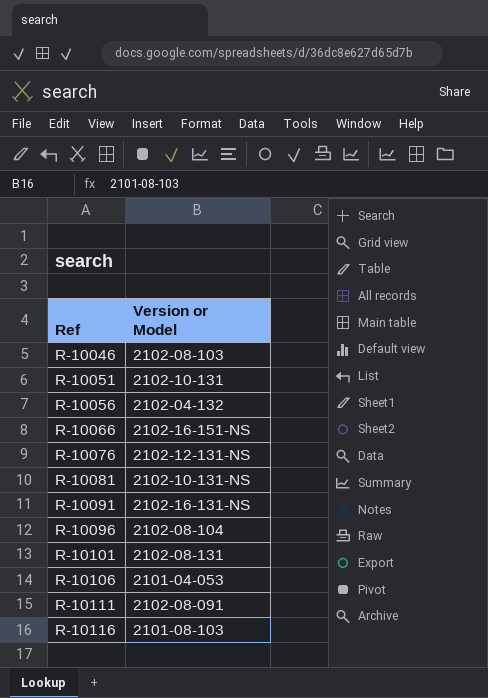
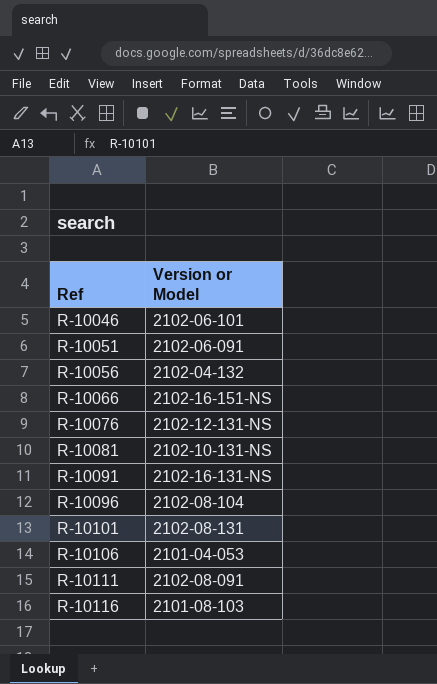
R-10046 | Version or Model: 2102-08-103 -> 2102-06-101
R-10051 | Version or Model: 2102-10-131 -> 2102-06-091

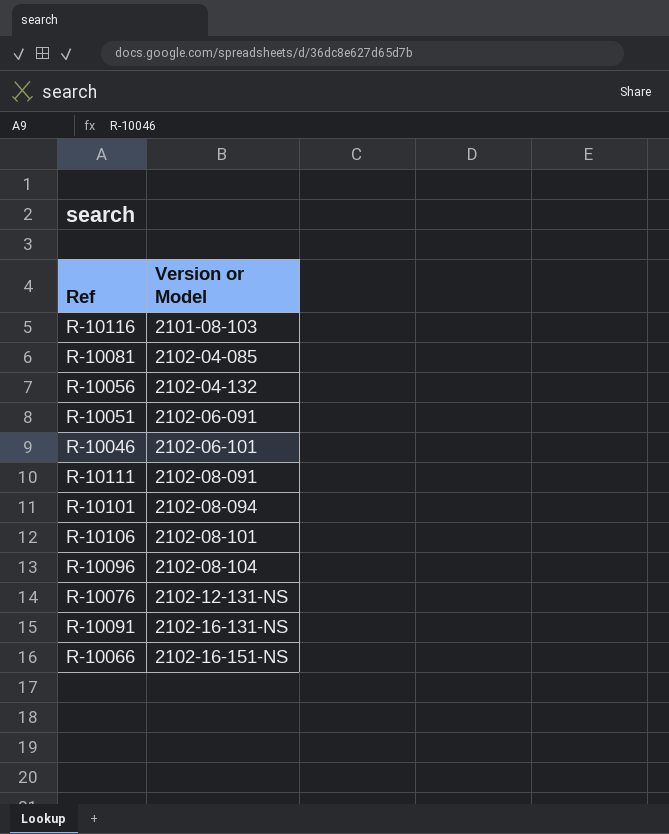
row order: Ref ascending -> Version or Model ascending
R-10081 | Version or Model: 2102-10-131-NS -> 2102-04-085
R-10101 | Version or Model: 2102-08-131 -> 2102-08-094
R-10106 | Version or Model: 2101-04-053 -> 2102-08-101

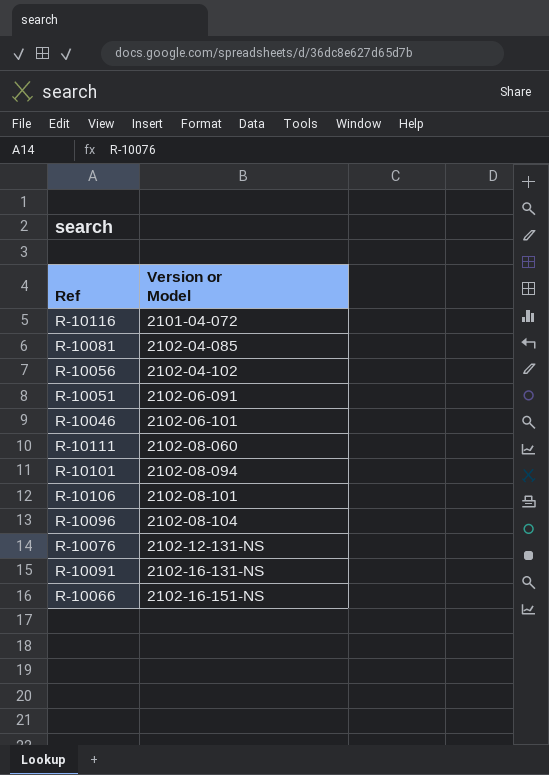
R-10116 | Version or Model: 2101-08-103 -> 2101-04-072
R-10056 | Version or Model: 2102-04-132 -> 2102-04-102
R-10111 | Version or Model: 2102-08-091 -> 2102-08-060

